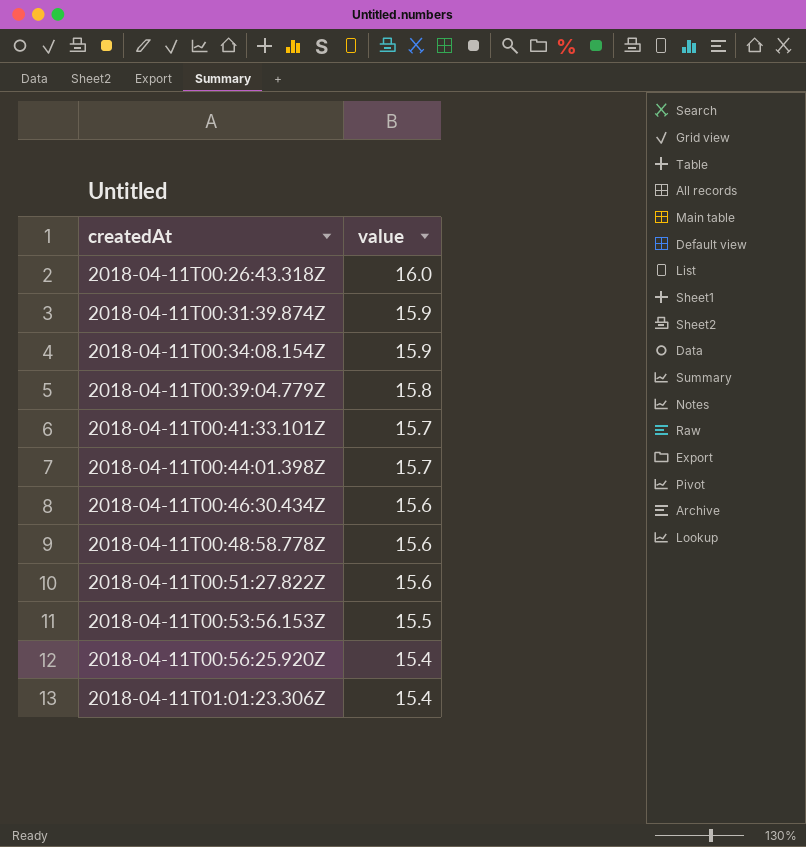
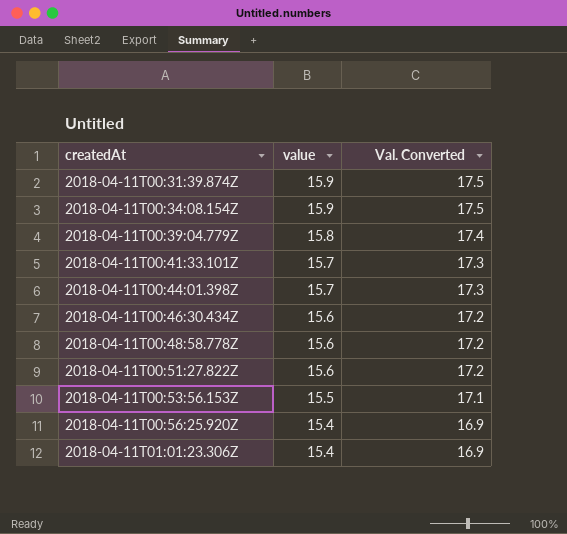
column Val. Converted | formula: none -> [value] * 1.1
row 2018-04-11T00:26:43.318Z: 16.0 -> none

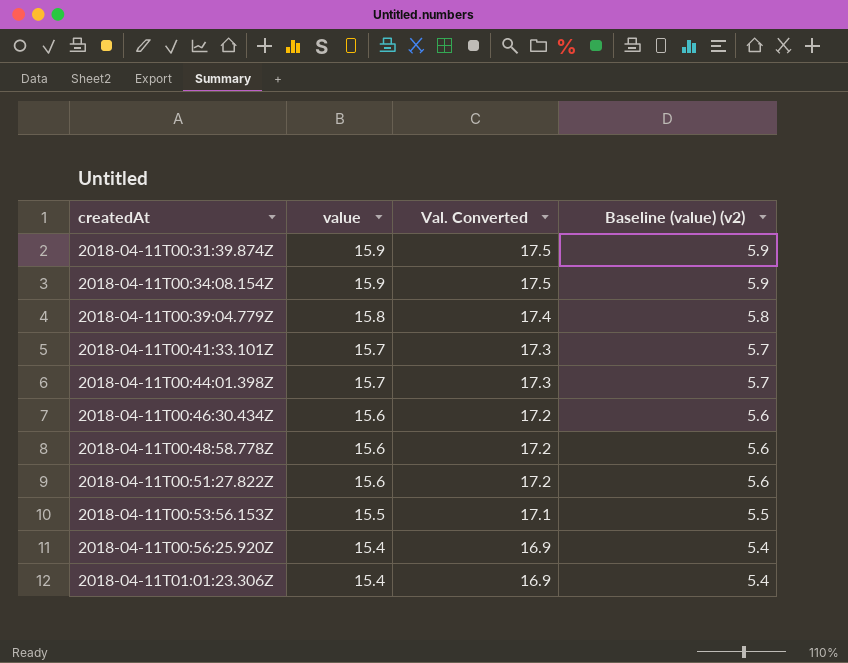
column Baseline (value) (v2) | formula: none -> [value] - 10

